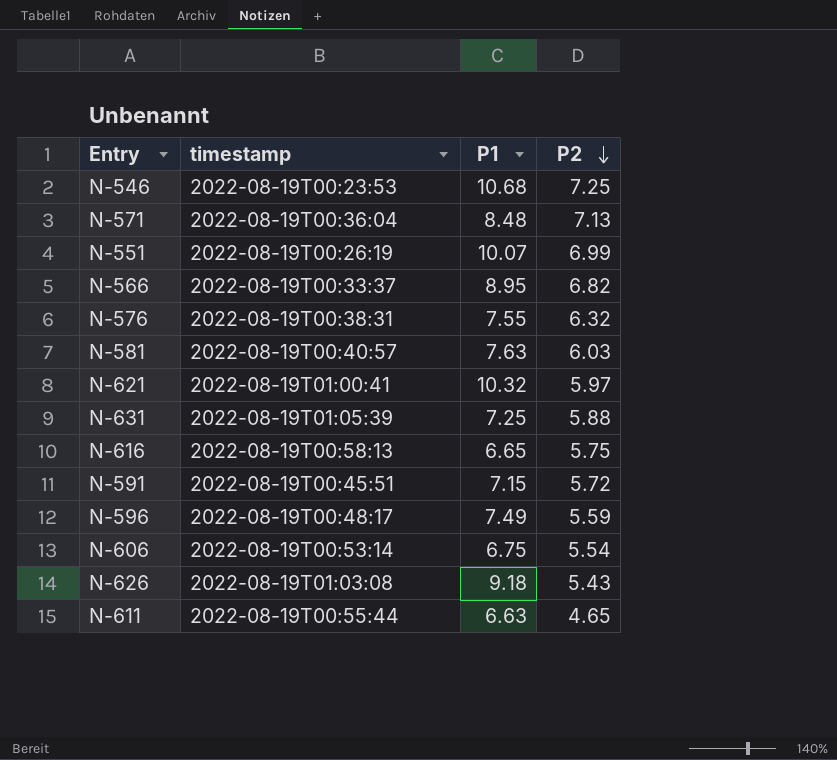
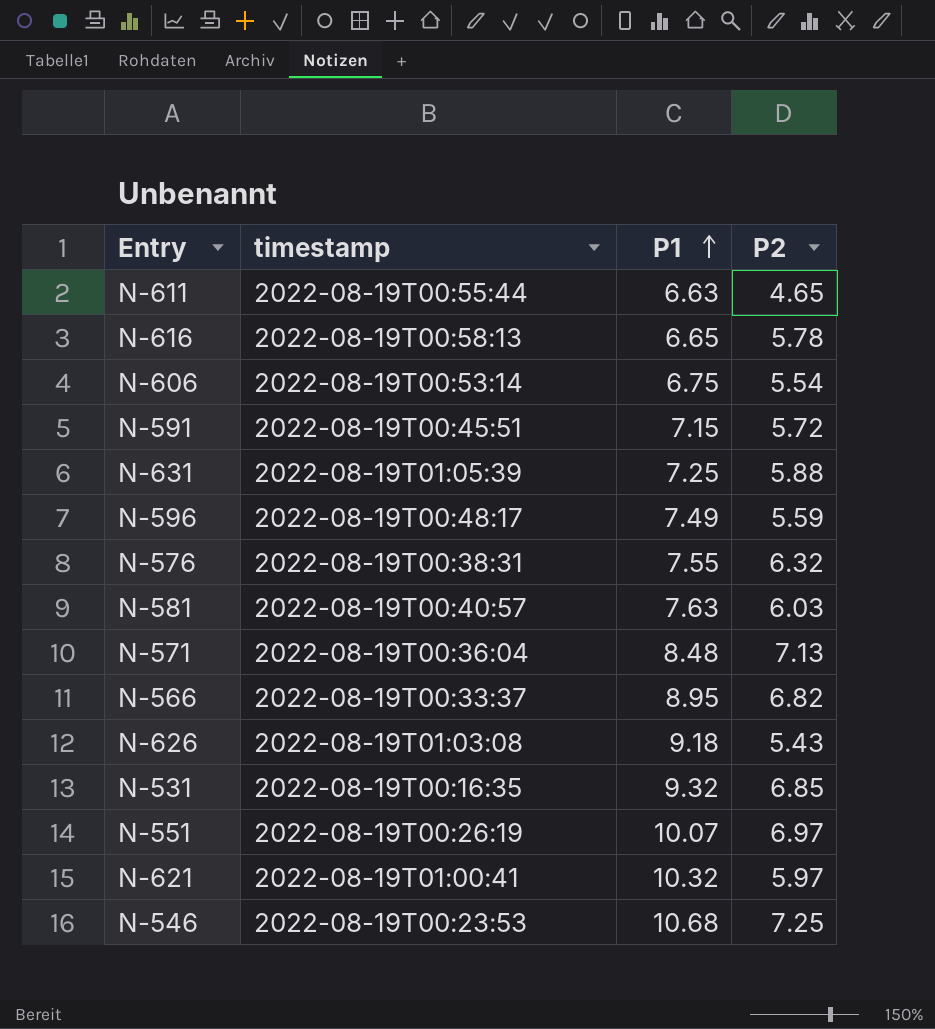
row order: P2 descending -> P1 ascending
N-616 | P2: 5.75 -> 5.78
row N-531: none -> 2022-08-19T00:16:35 | 9.32 | 6.85
N-551 | P2: 6.99 -> 6.97

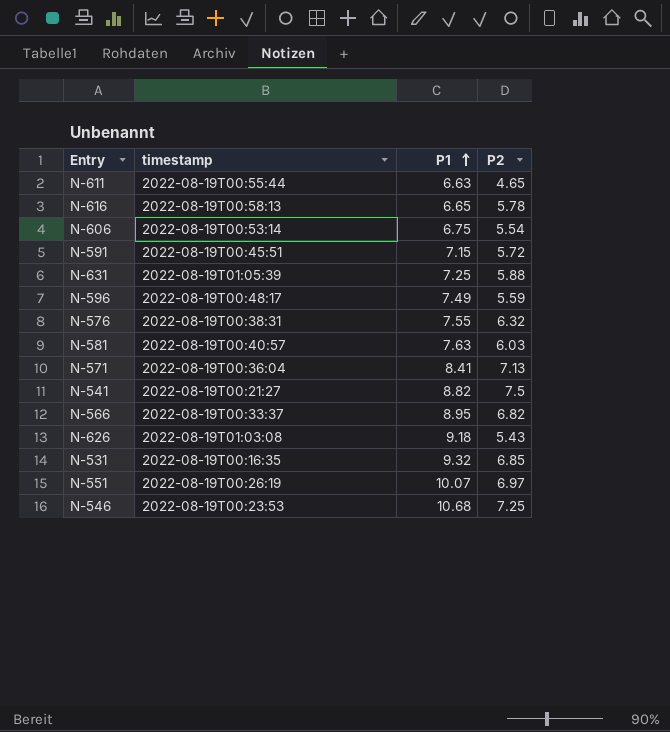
row N-621: 2022-08-19T01:00:41 | 10.32 | 5.97 -> none
N-571 | P1: 8.48 -> 8.41
row N-541: none -> 2022-08-19T00:21:27 | 8.82 | 7.5

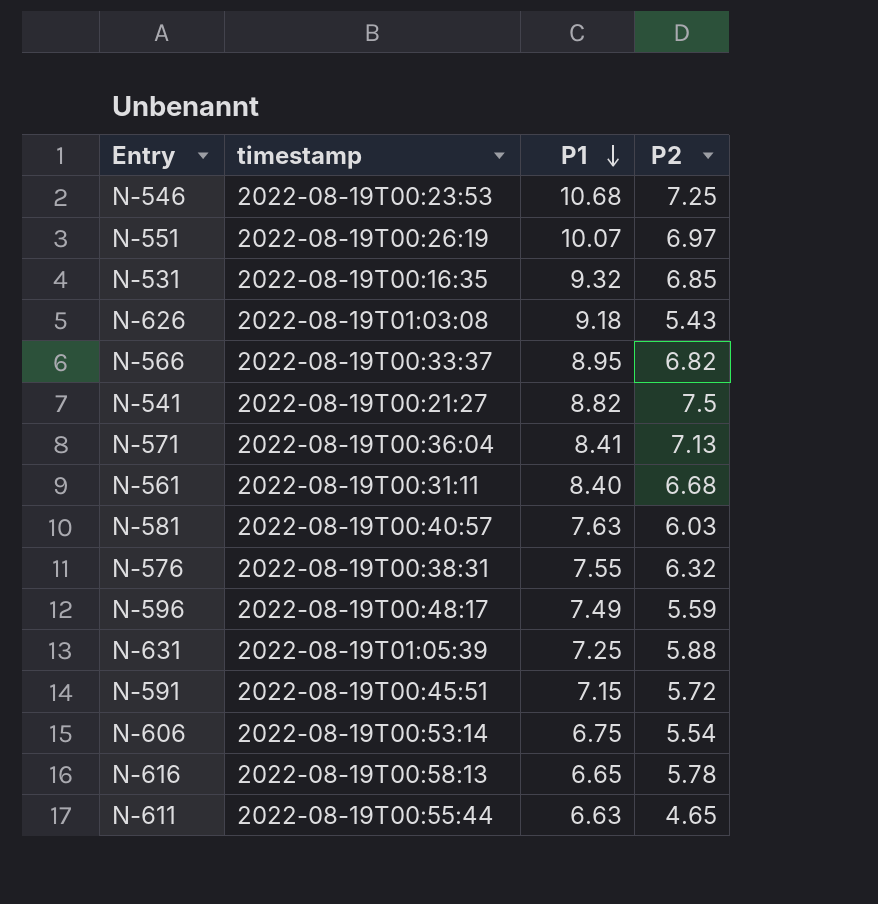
row order: P1 ascending -> P1 descending
row N-561: none -> 2022-08-19T00:31:11 | 8.40 | 6.68

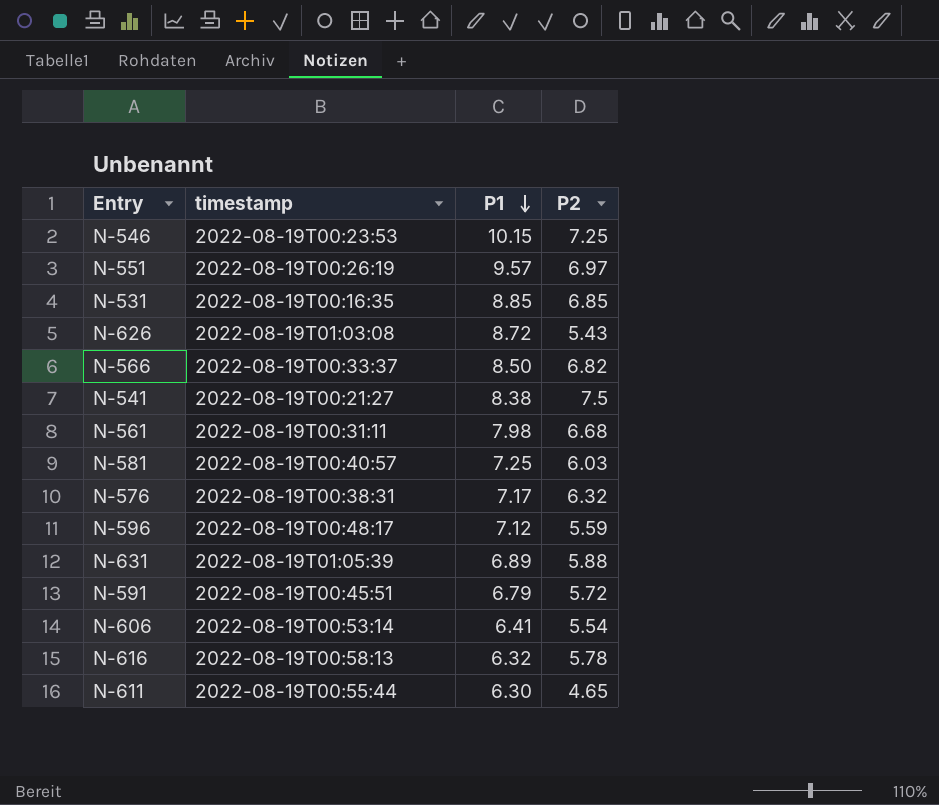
row N-571: 2022-08-19T00:36:04 | 8.41 | 7.13 -> none
N-546 | P1: 10.68 -> 10.15
N-551 | P1: 10.07 -> 9.57
N-531 | P1: 9.32 -> 8.85
N-626 | P1: 9.18 -> 8.72
N-566 | P1: 8.95 -> 8.50
N-541 | P1: 8.82 -> 8.38
N-561 | P1: 8.40 -> 7.98
N-581 | P1: 7.63 -> 7.25
N-576 | P1: 7.55 -> 7.17
N-596 | P1: 7.49 -> 7.12
N-631 | P1: 7.25 -> 6.89
N-591 | P1: 7.15 -> 6.79
N-606 | P1: 6.75 -> 6.41
N-616 | P1: 6.65 -> 6.32
N-611 | P1: 6.63 -> 6.30

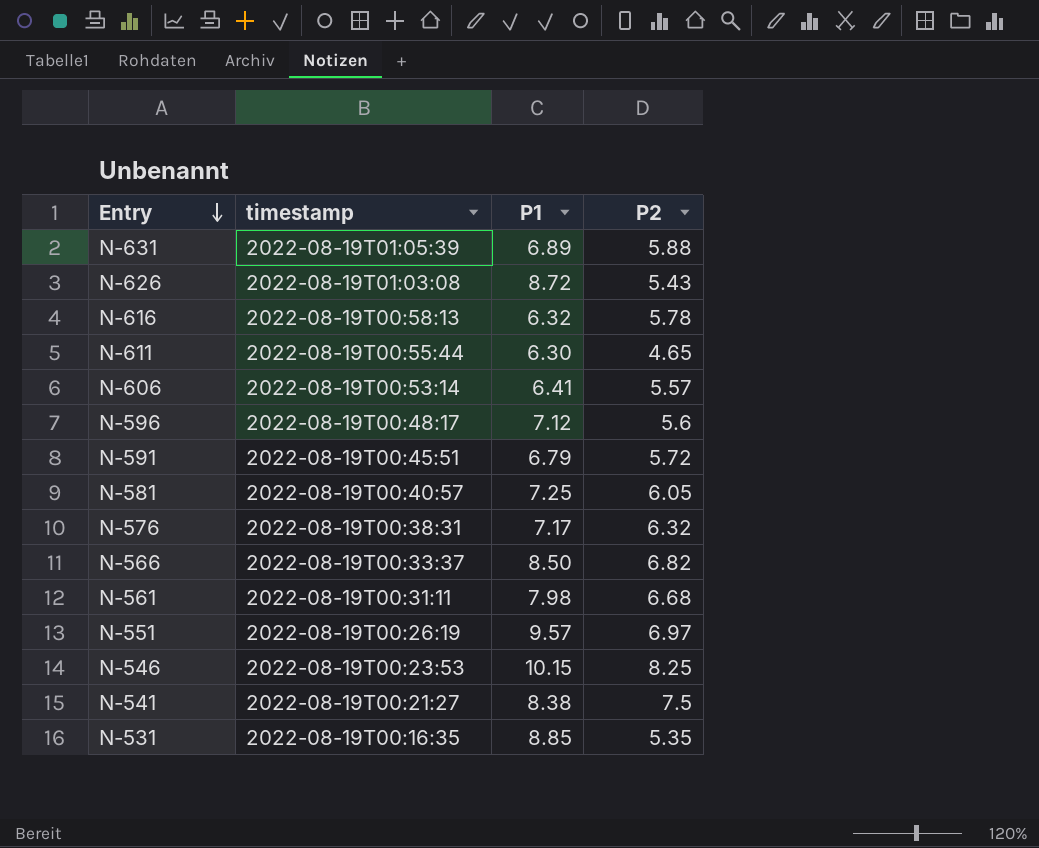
row order: P1 descending -> Entry descending
N-606 | P2: 5.54 -> 5.57
N-596 | P2: 5.59 -> 5.6
N-581 | P2: 6.03 -> 6.05
N-546 | P2: 7.25 -> 8.25
N-531 | P2: 6.85 -> 5.35

